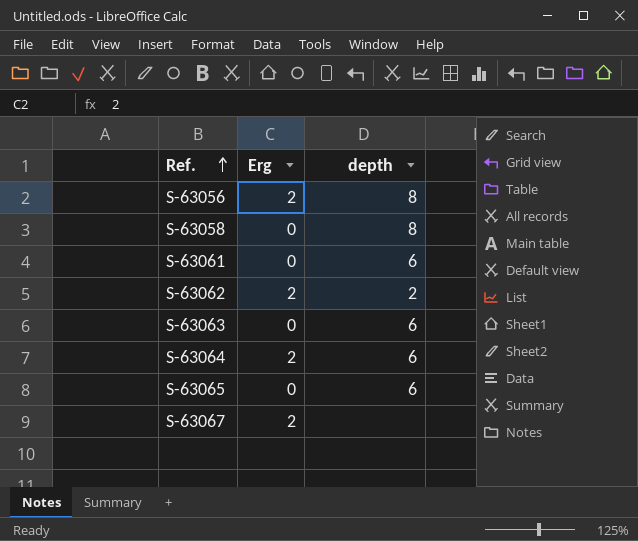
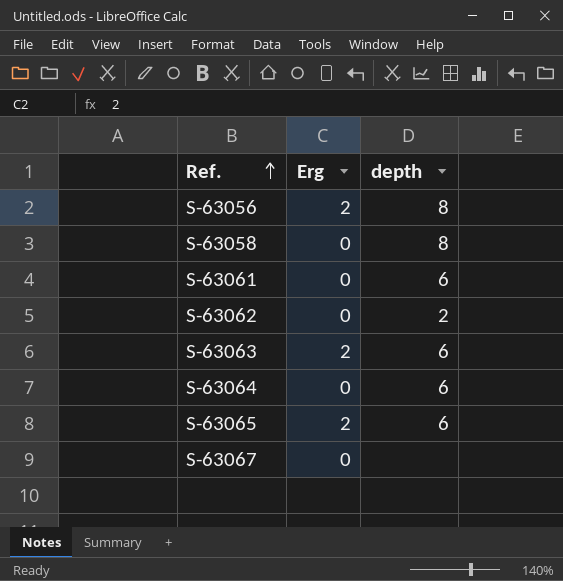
S-63062 | Erg: 2 -> 0
S-63063 | Erg: 0 -> 2
S-63064 | Erg: 2 -> 0
S-63065 | Erg: 0 -> 2
S-63067 | Erg: 2 -> 0

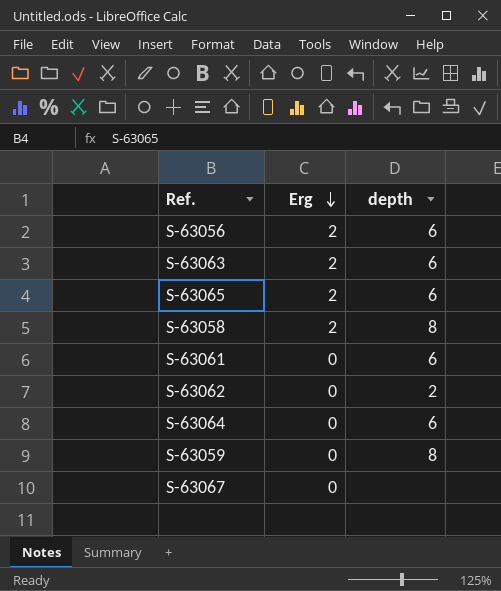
row order: Ref. ascending -> Erg descending
S-63056 | depth: 8 -> 6
S-63058 | Erg: 0 -> 2
row S-63059: none -> 0 | 8

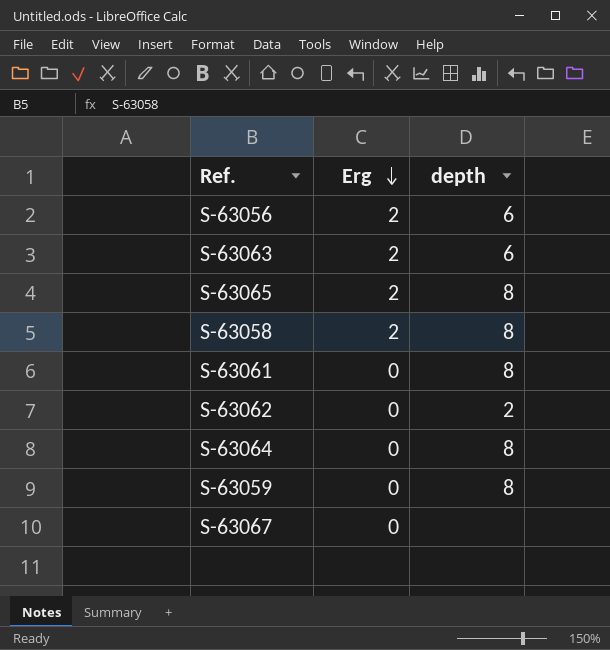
S-63065 | depth: 6 -> 8
S-63061 | depth: 6 -> 8
S-63064 | depth: 6 -> 8

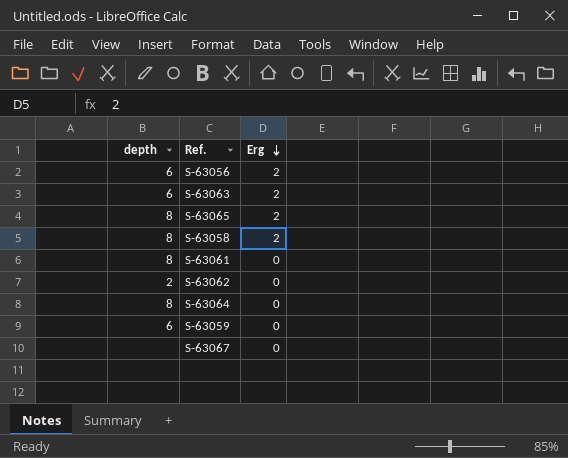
column depth | position: 3 -> 1
S-63059 | depth: 8 -> 6

